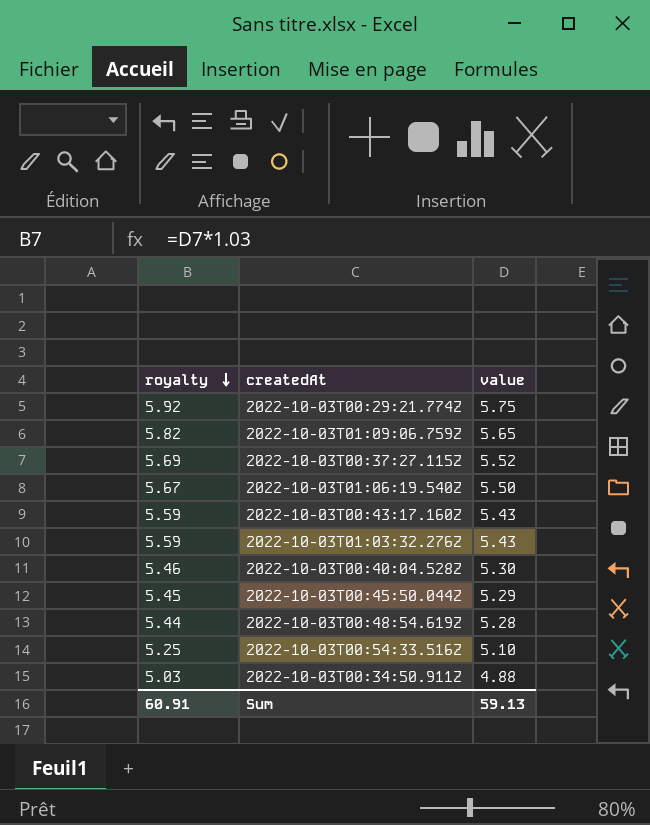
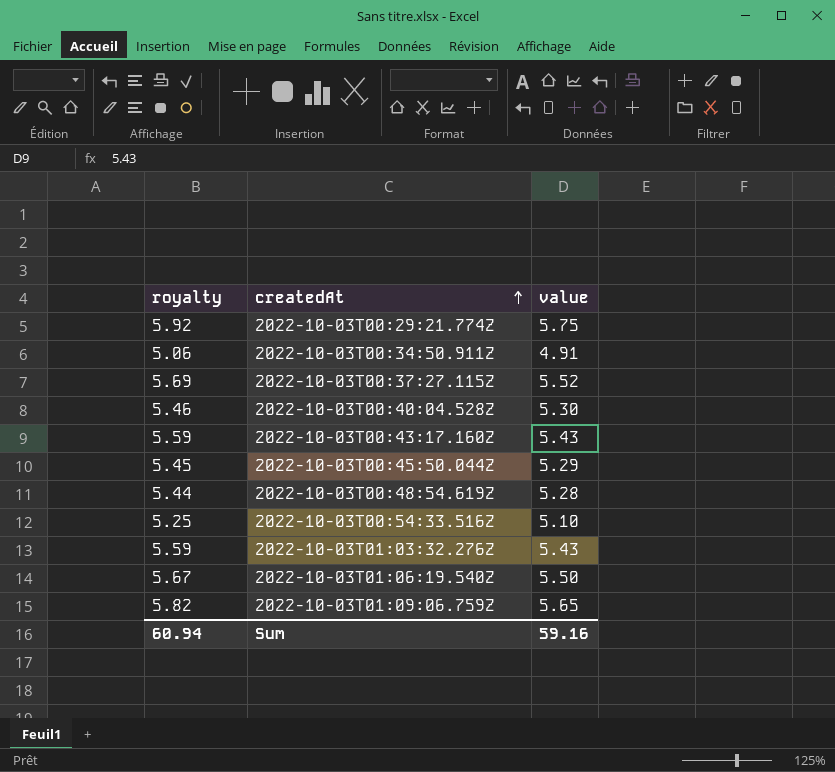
row order: royalty descending -> createdAt ascending
2022-10-03T00:34:50.911Z | royalty: 5.03 -> 5.06
2022-10-03T00:34:50.911Z | value: 4.88 -> 4.91
Sum | royalty: 60.91 -> 60.94
Sum | value: 59.13 -> 59.16

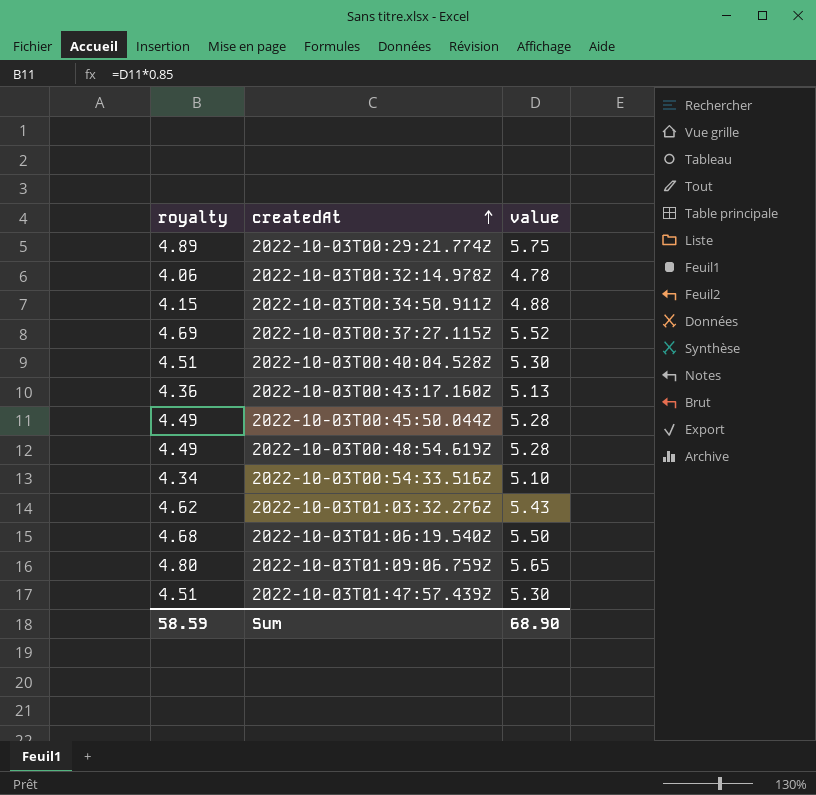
column royalty | formula: [value] * 1.03 -> [value] * 0.85
row 2022-10-03T00:32:14.978Z: none -> 4.06 | 4.78
2022-10-03T00:34:50.911Z | value: 4.91 -> 4.88
2022-10-03T00:43:17.160Z | value: 5.43 -> 5.13
2022-10-03T00:45:50.044Z | value: 5.29 -> 5.28
row 2022-10-03T01:47:57.439Z: none -> 4.51 | 5.30
Sum | royalty: 60.94 -> 58.59
Sum | value: 59.16 -> 68.90

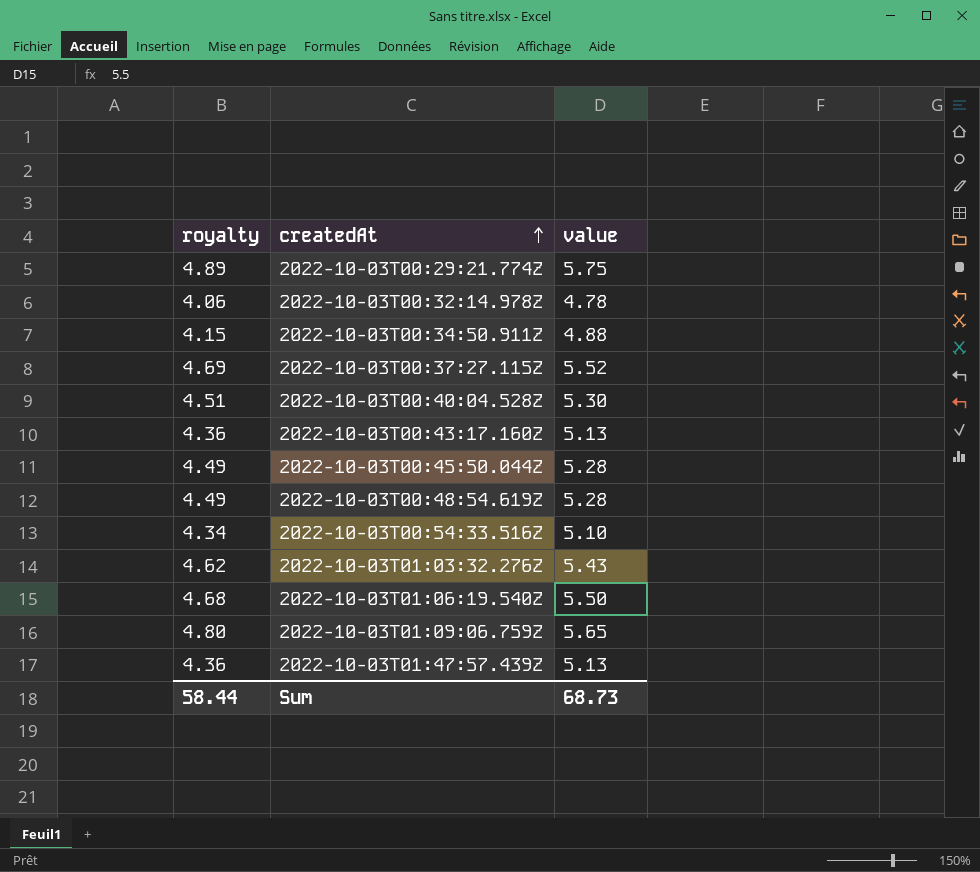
2022-10-03T01:47:57.439Z | royalty: 4.51 -> 4.36
2022-10-03T01:47:57.439Z | value: 5.30 -> 5.13
Sum | royalty: 58.59 -> 58.44
Sum | value: 68.90 -> 68.73

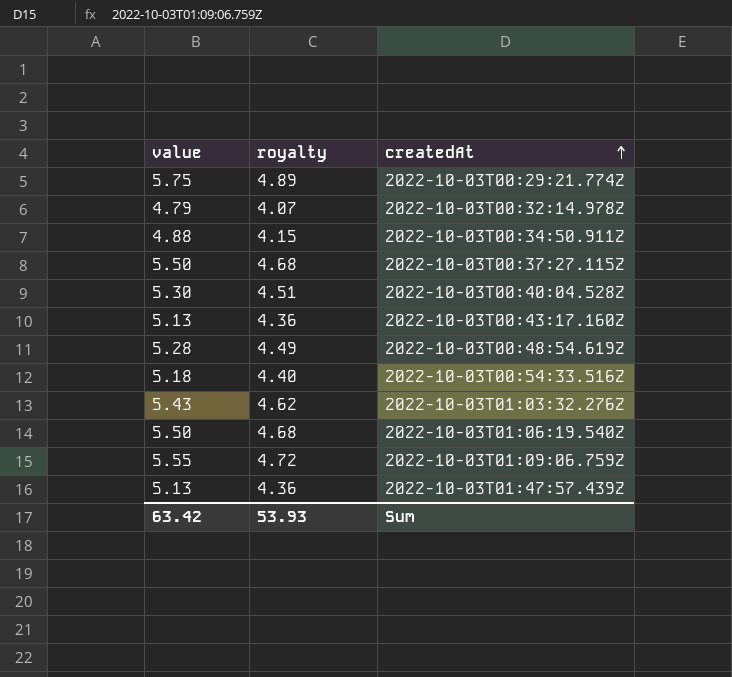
column value | position: 3 -> 1
row 2022-10-03T00:45:50.044Z: 4.49 | 5.28 -> none
2022-10-03T00:32:14.978Z | value: 4.78 -> 4.79
2022-10-03T00:32:14.978Z | royalty: 4.06 -> 4.07
2022-10-03T00:37:27.115Z | value: 5.52 -> 5.50
2022-10-03T00:37:27.115Z | royalty: 4.69 -> 4.68
2022-10-03T00:54:33.516Z | value: 5.10 -> 5.18
2022-10-03T00:54:33.516Z | royalty: 4.34 -> 4.40
2022-10-03T01:09:06.759Z | value: 5.65 -> 5.55
2022-10-03T01:09:06.759Z | royalty: 4.80 -> 4.72
Sum | value: 68.73 -> 63.42
Sum | royalty: 58.44 -> 53.93

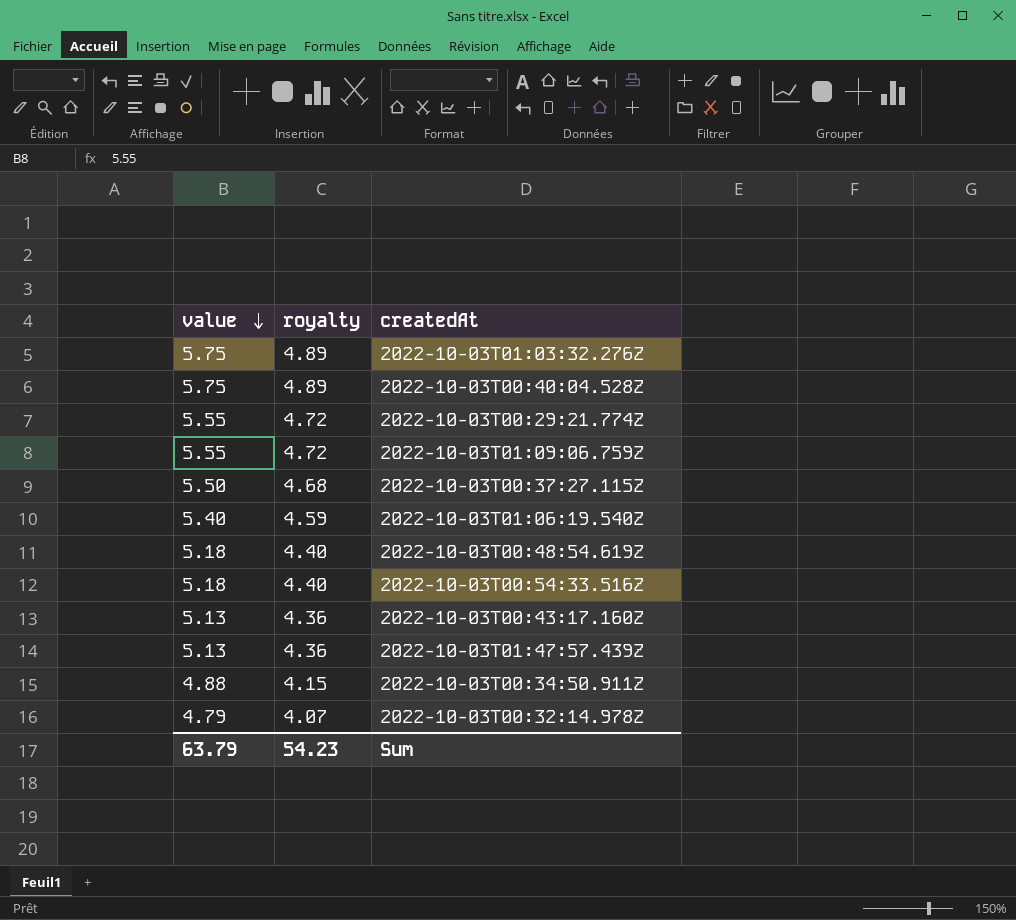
row order: createdAt ascending -> value descending
2022-10-03T01:03:32.276Z | value: 5.43 -> 5.75
2022-10-03T01:03:32.276Z | royalty: 4.62 -> 4.89
2022-10-03T00:40:04.528Z | value: 5.30 -> 5.75
2022-10-03T00:40:04.528Z | royalty: 4.51 -> 4.89
2022-10-03T00:29:21.774Z | value: 5.75 -> 5.55
2022-10-03T00:29:21.774Z | royalty: 4.89 -> 4.72
2022-10-03T01:06:19.540Z | value: 5.50 -> 5.40
2022-10-03T01:06:19.540Z | royalty: 4.68 -> 4.59
2022-10-03T00:48:54.619Z | value: 5.28 -> 5.18
2022-10-03T00:48:54.619Z | royalty: 4.49 -> 4.40
Sum | value: 63.42 -> 63.79
Sum | royalty: 53.93 -> 54.23

